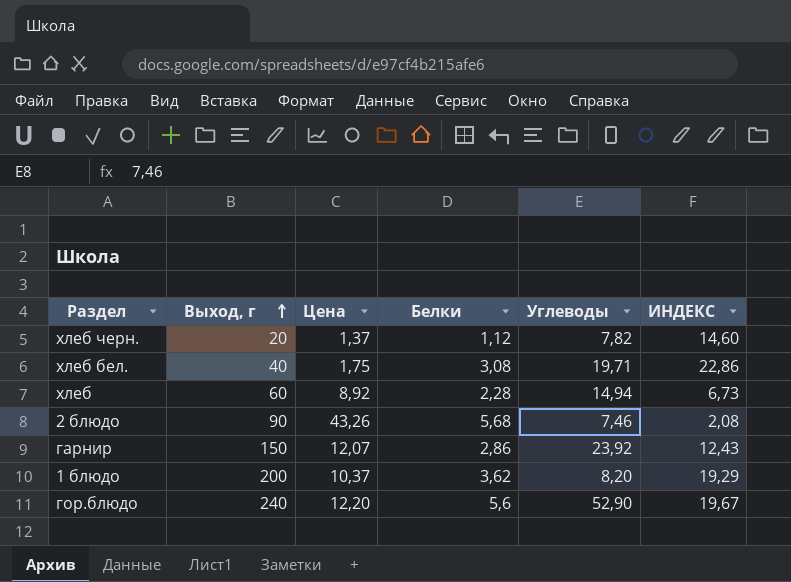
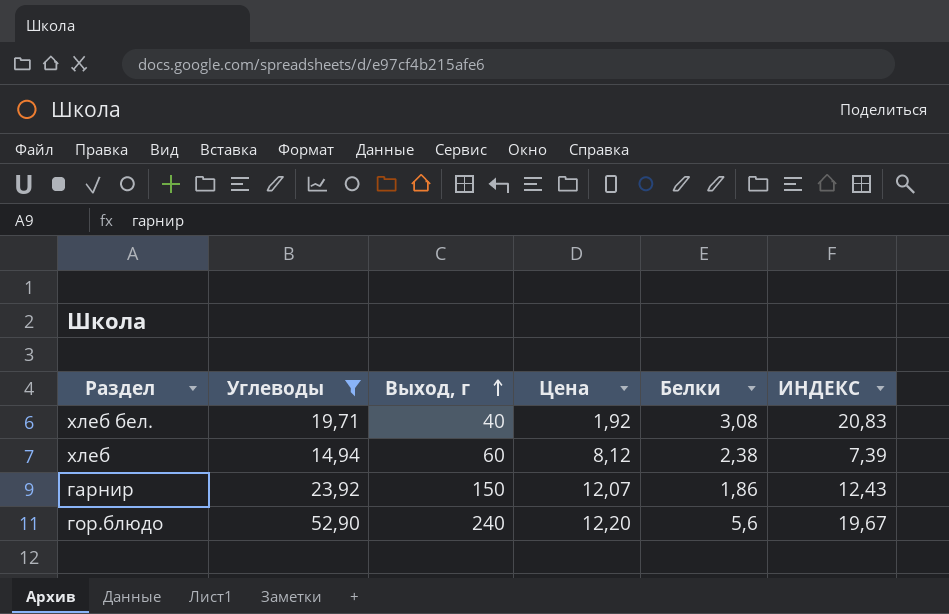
filter: none -> Углеводы >= 14,94
column Углеводы | position: 5 -> 2
хлеб бел. | Цена: 1,75 -> 1,92
хлеб бел. | ИНДЕКС: 22,86 -> 20,83
хлеб | Цена: 8,92 -> 8,12
хлеб | Белки: 2,28 -> 2,38
хлеб | ИНДЕКС: 6,73 -> 7,39
гарнир | Белки: 2,86 -> 1,86

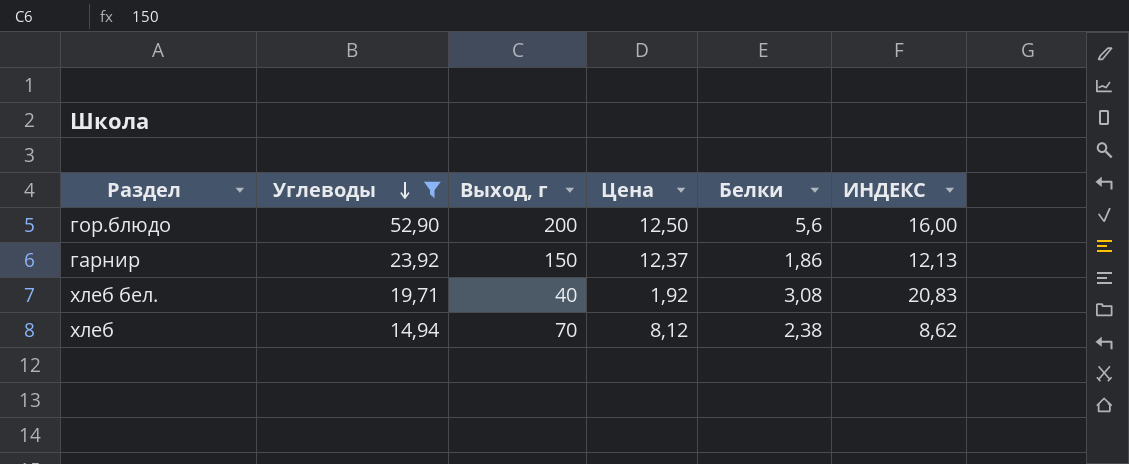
row order: Выход, г ascending -> Углеводы descending
гор.блюдо | Выход, г: 240 -> 200
гор.блюдо | Цена: 12,20 -> 12,50
гор.блюдо | ИНДЕКС: 19,67 -> 16,00
гарнир | Цена: 12,07 -> 12,37
гарнир | ИНДЕКС: 12,43 -> 12,13
хлеб | Выход, г: 60 -> 70
хлеб | ИНДЕКС: 7,39 -> 8,62

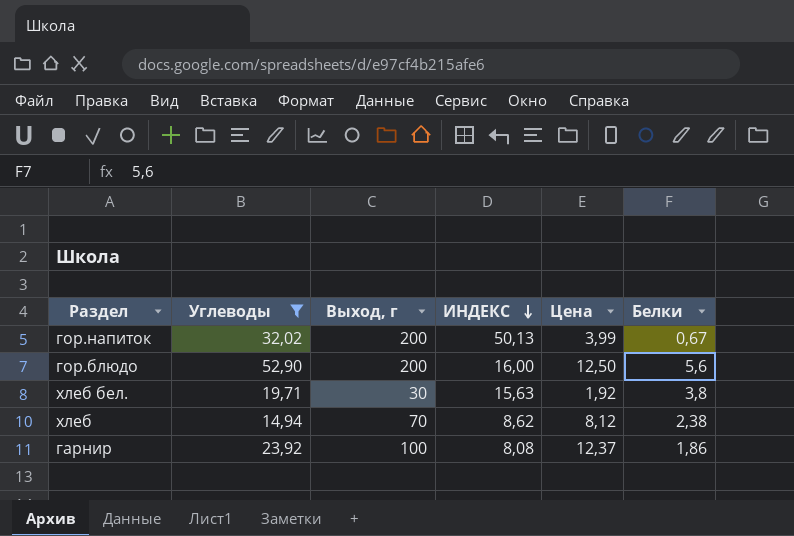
row order: Углеводы descending -> ИНДЕКС descending
column ИНДЕКС | position: 6 -> 4
row гор.напиток: none -> 32,02 | 200 | 50,13 | 3,99 | 0,67
хлеб бел. | Выход, г: 40 -> 30
хлеб бел. | ИНДЕКС: 20,83 -> 15,63
хлеб бел. | Белки: 3,08 -> 3,8
гарнир | Выход, г: 150 -> 100
гарнир | ИНДЕКС: 12,13 -> 8,08

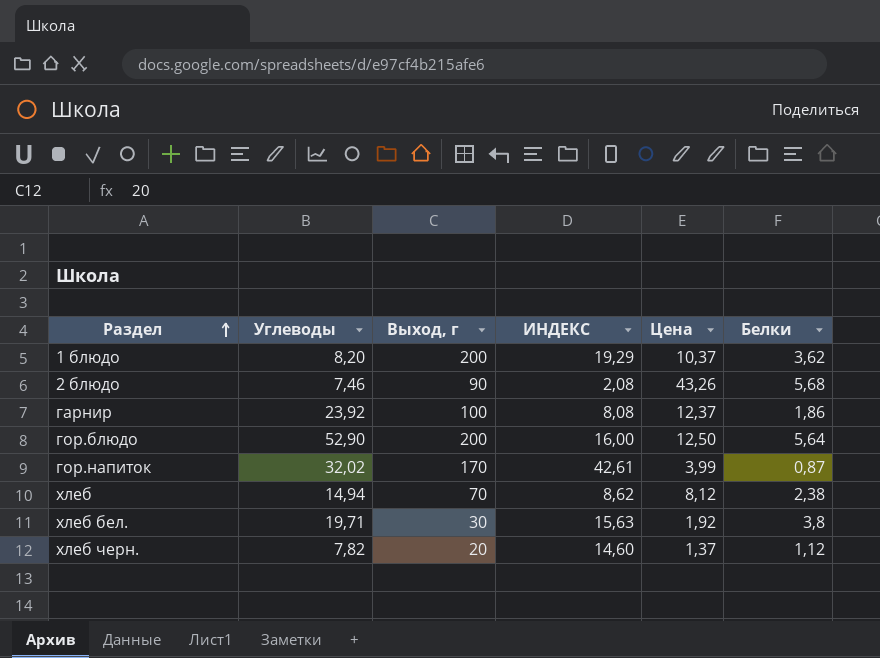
filter: Углеводы >= 14,94 -> none
row order: ИНДЕКС descending -> Раздел ascending
гор.блюдо | Белки: 5,6 -> 5,64
гор.напиток | Выход, г: 200 -> 170
гор.напиток | ИНДЕКС: 50,13 -> 42,61
гор.напиток | Белки: 0,67 -> 0,87

